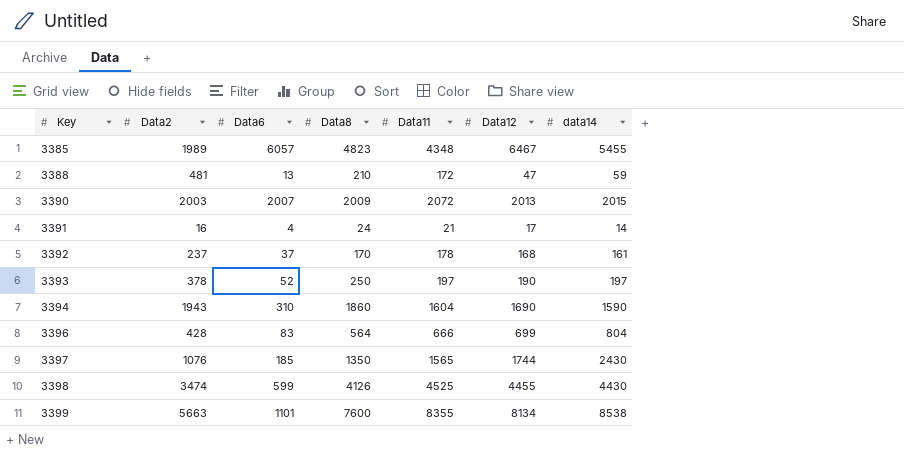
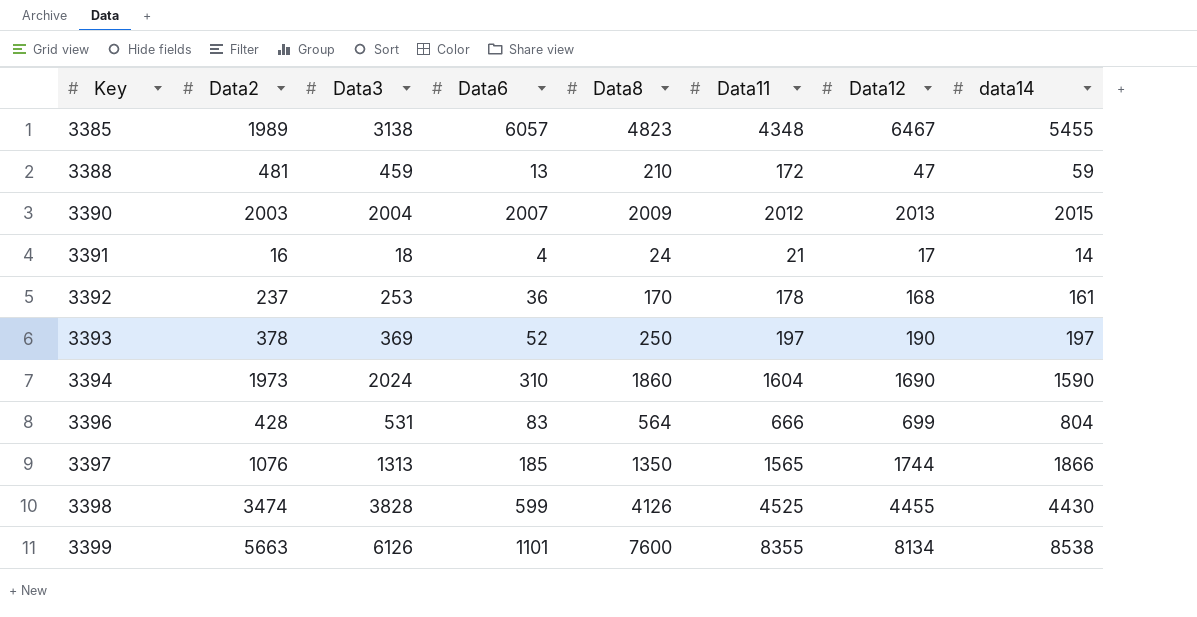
column Data3 | position: none -> 3
3390 | Data11: 2072 -> 2012
3392 | Data6: 37 -> 36
3394 | Data2: 1943 -> 1973
3397 | data14: 2430 -> 1866

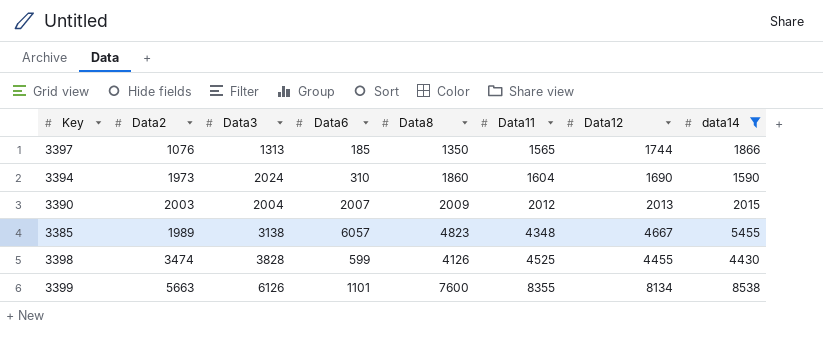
filter: none -> data14 >= 1590
row order: Key ascending -> Data11 ascending
3385 | Data12: 6467 -> 4667

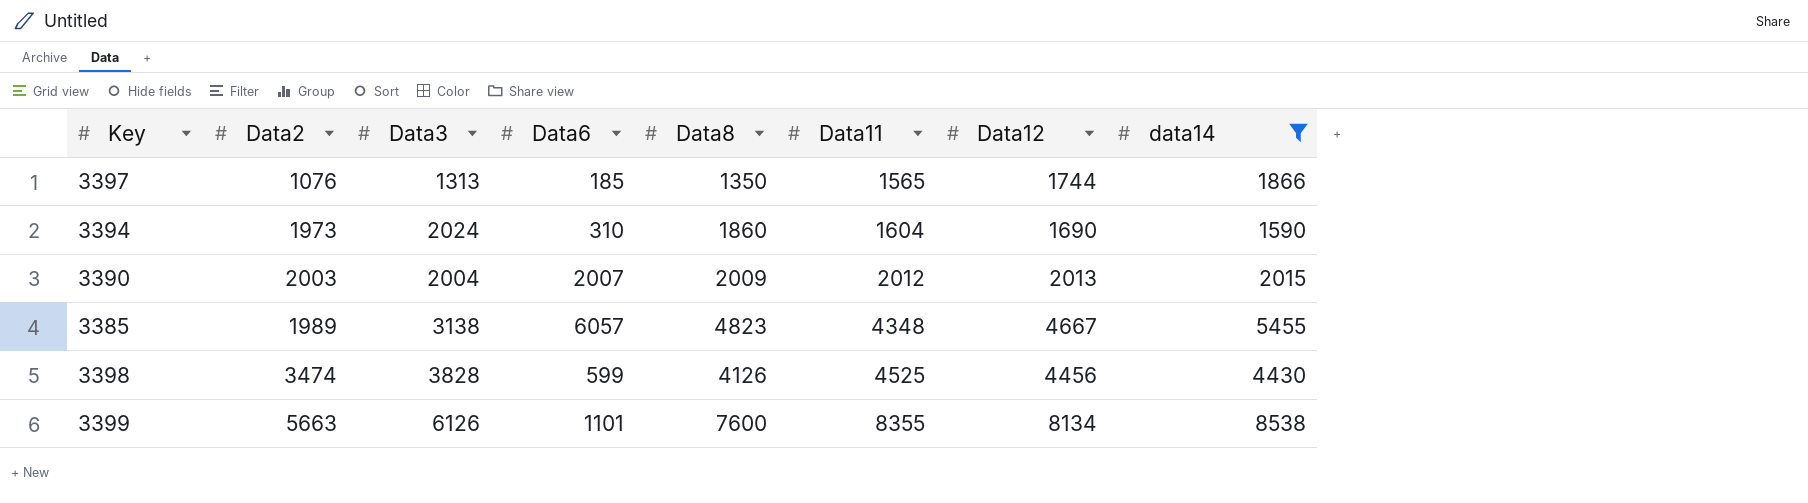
3398 | Data12: 4455 -> 4456

